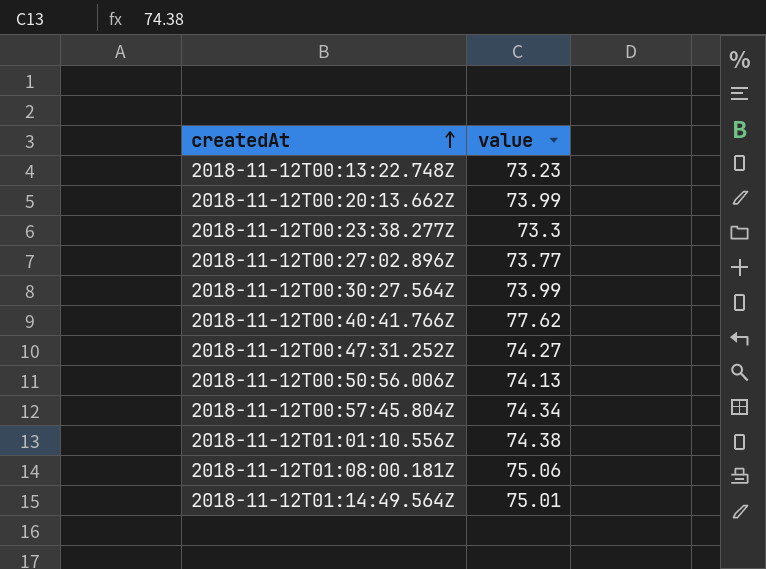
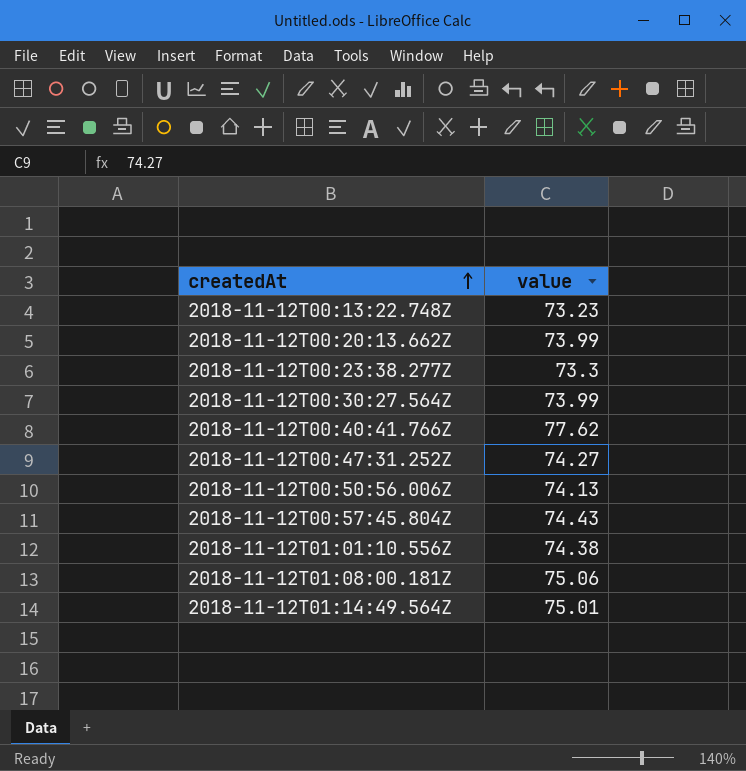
row 2018-11-12T00:27:02.896Z: 73.77 -> none
2018-11-12T00:57:45.804Z | value: 74.34 -> 74.43

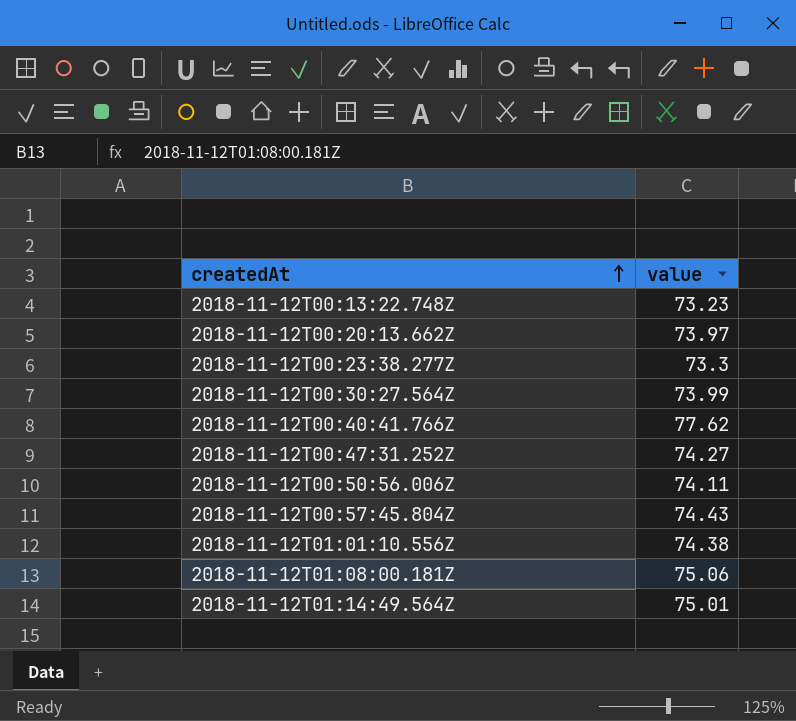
2018-11-12T00:20:13.662Z | value: 73.99 -> 73.97
2018-11-12T00:50:56.006Z | value: 74.13 -> 74.11

